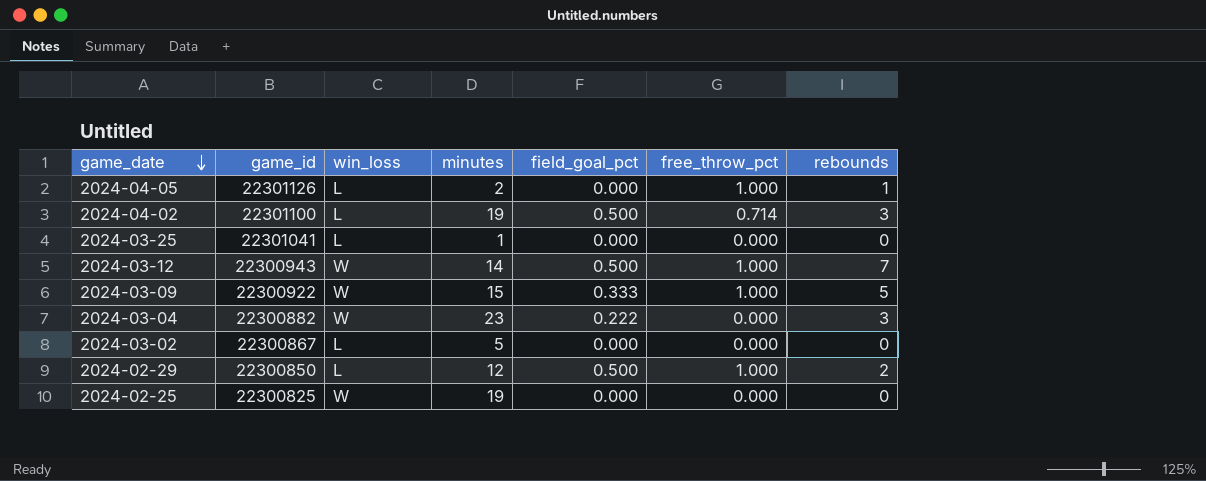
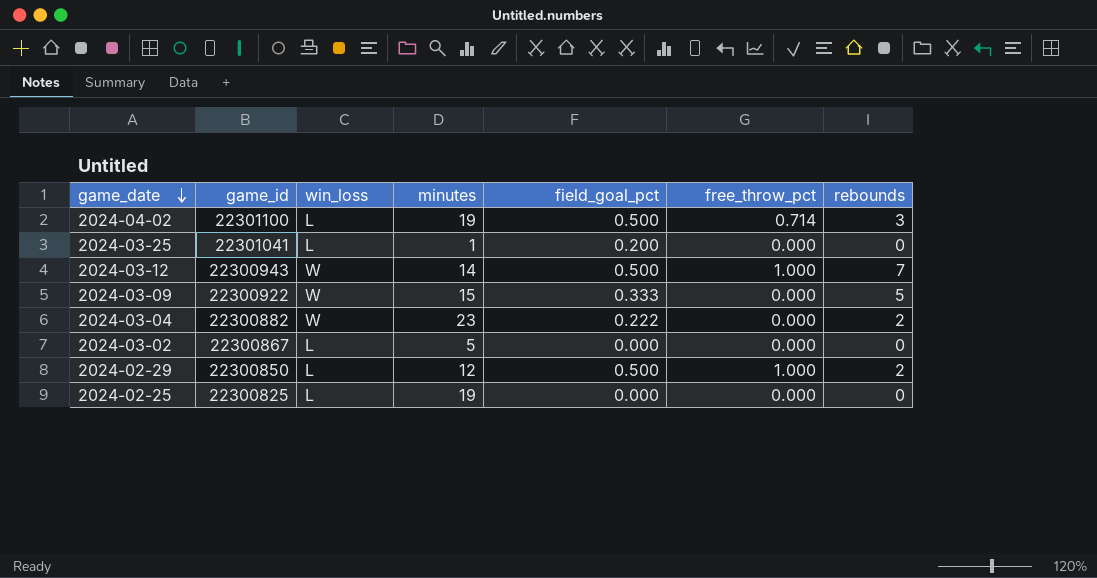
row 2024-04-05: 22301126 | L | 2 | 0.000 | 1.000 | 1 -> none
2024-03-25 | field_goal_pct: 0.000 -> 0.200
2024-03-09 | free_throw_pct: 1.000 -> 0.000
2024-03-04 | rebounds: 3 -> 2
2024-02-25 | win_loss: W -> L

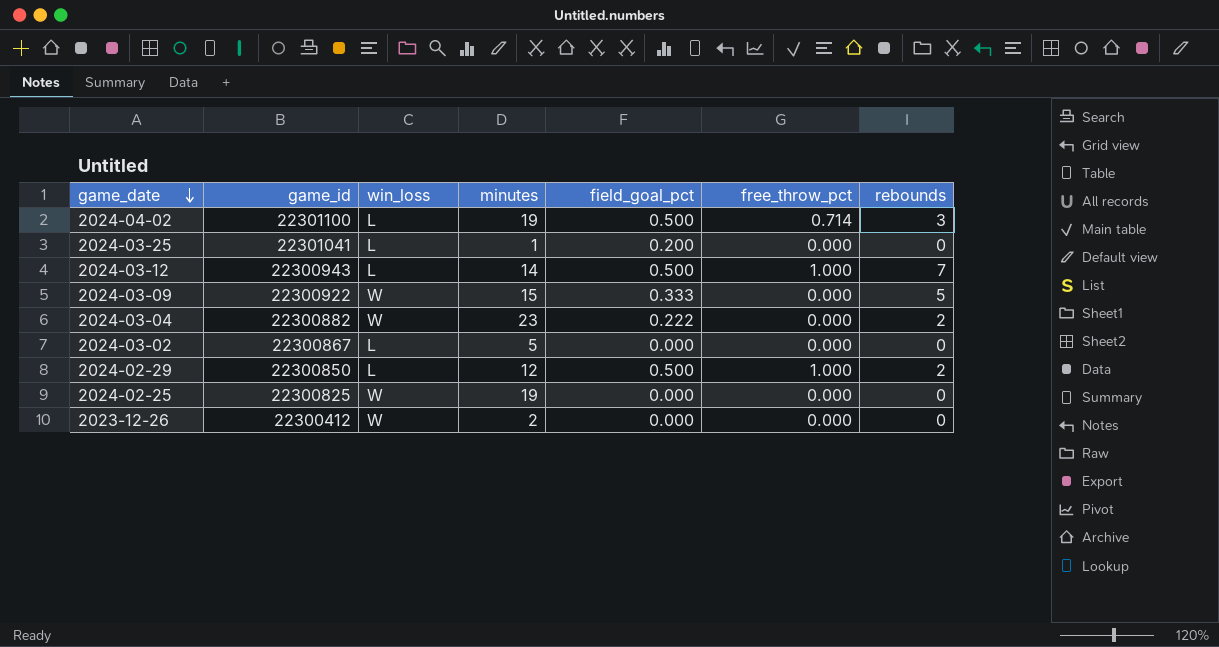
2024-03-12 | win_loss: W -> L
2024-02-25 | win_loss: L -> W
row 2023-12-26: none -> 22300412 | W | 2 | 0.000 | 0.000 | 0

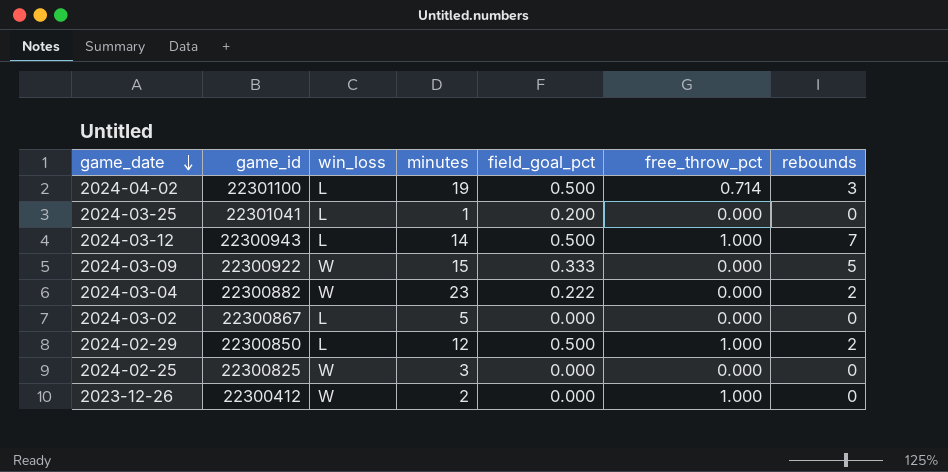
2024-02-25 | minutes: 19 -> 3
2023-12-26 | free_throw_pct: 0.000 -> 1.000

